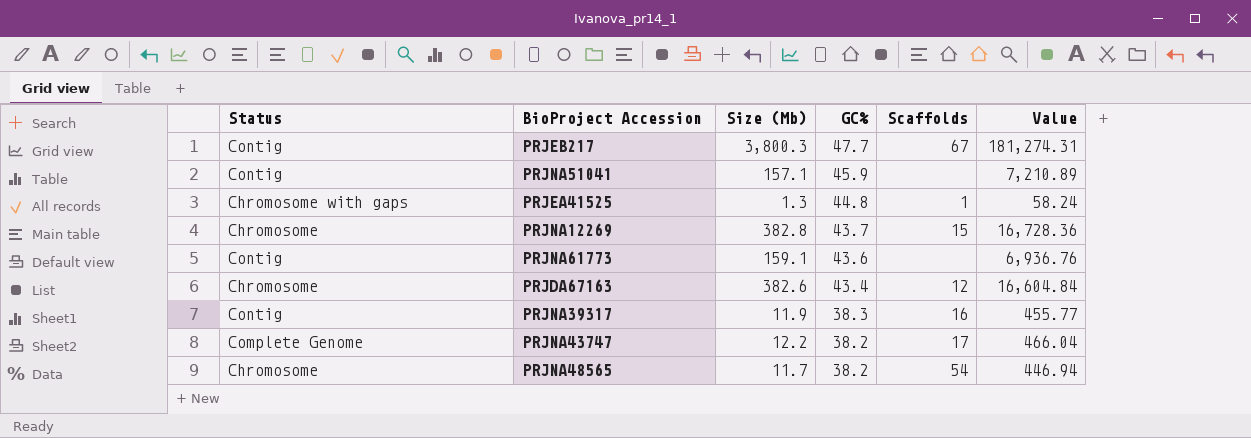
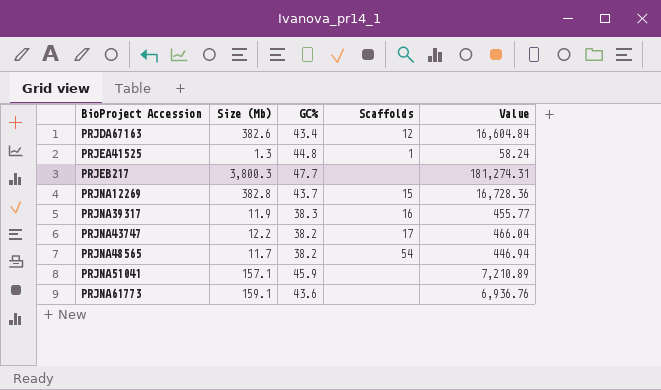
row order: GC% descending -> BioProject Accession ascending
column Status | position: 1 -> none
PRJEB217 | Scaffolds: 67 -> none

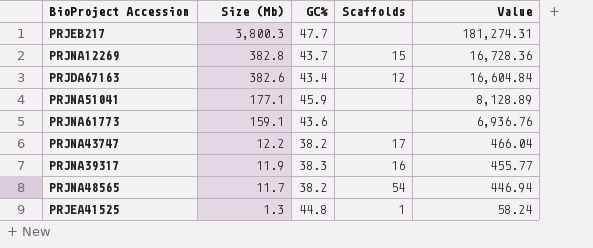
row order: BioProject Accession ascending -> Size (Mb) descending
PRJNA51041 | Size (Mb): 157.1 -> 177.1
PRJNA51041 | Value: 7,210.89 -> 8,128.89

